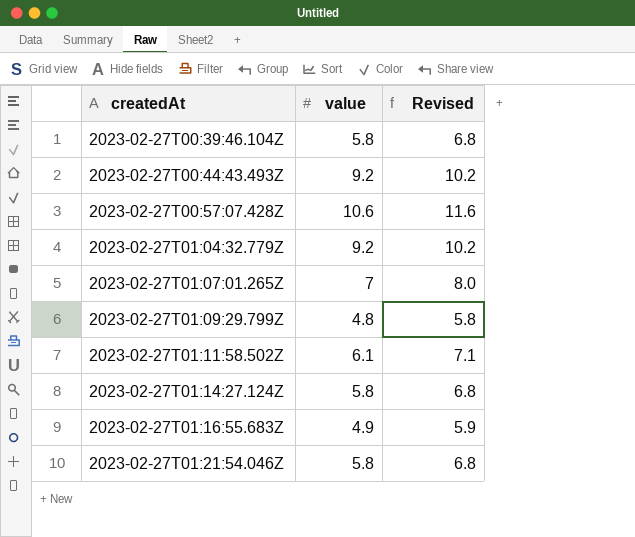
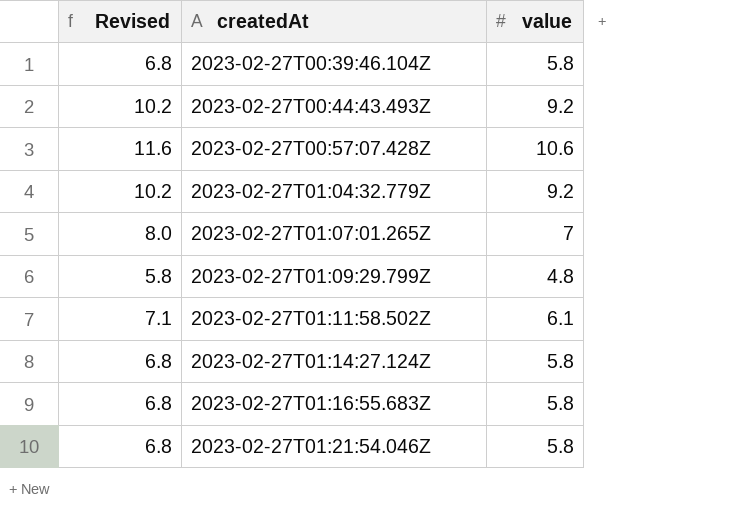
column Revised | position: 3 -> 1
2023-02-27T01:16:55.683Z | Revised: 5.9 -> 6.8
2023-02-27T01:16:55.683Z | value: 4.9 -> 5.8

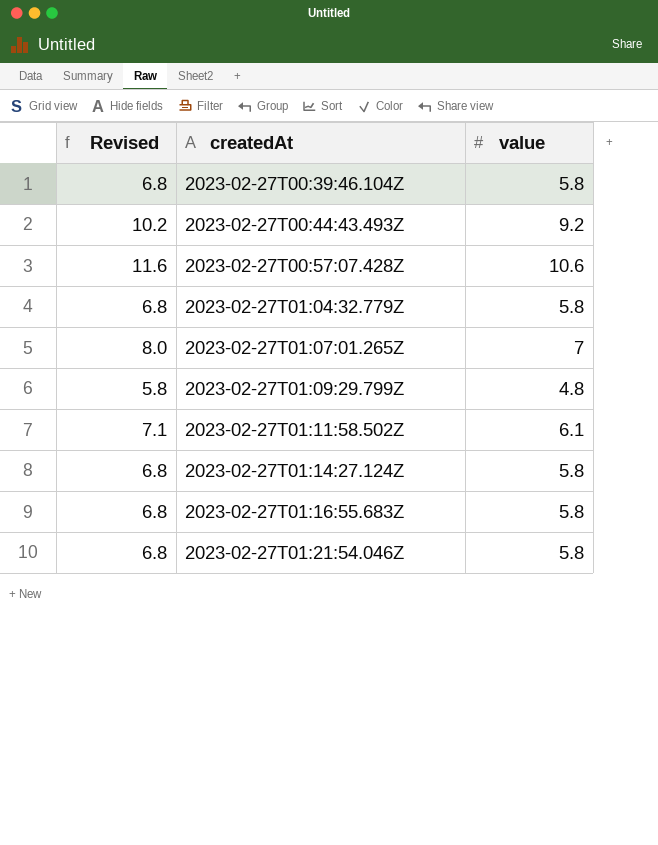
2023-02-27T01:04:32.779Z | Revised: 10.2 -> 6.8
2023-02-27T01:04:32.779Z | value: 9.2 -> 5.8

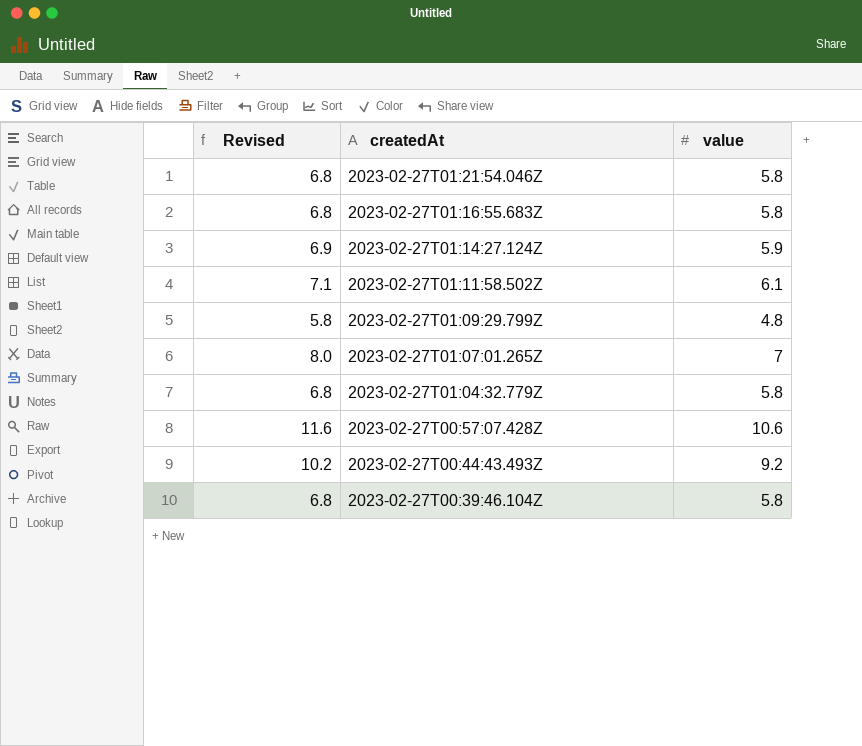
row order: createdAt ascending -> createdAt descending
2023-02-27T01:14:27.124Z | Revised: 6.8 -> 6.9
2023-02-27T01:14:27.124Z | value: 5.8 -> 5.9

